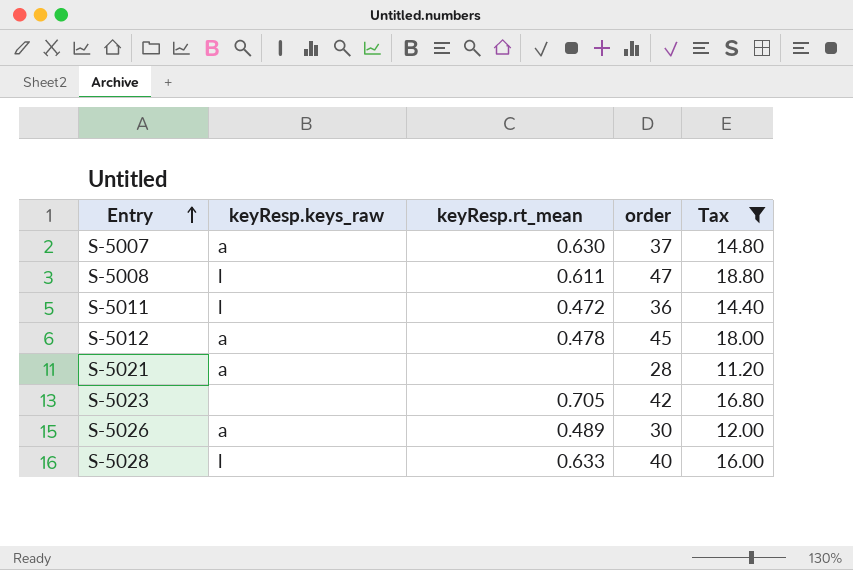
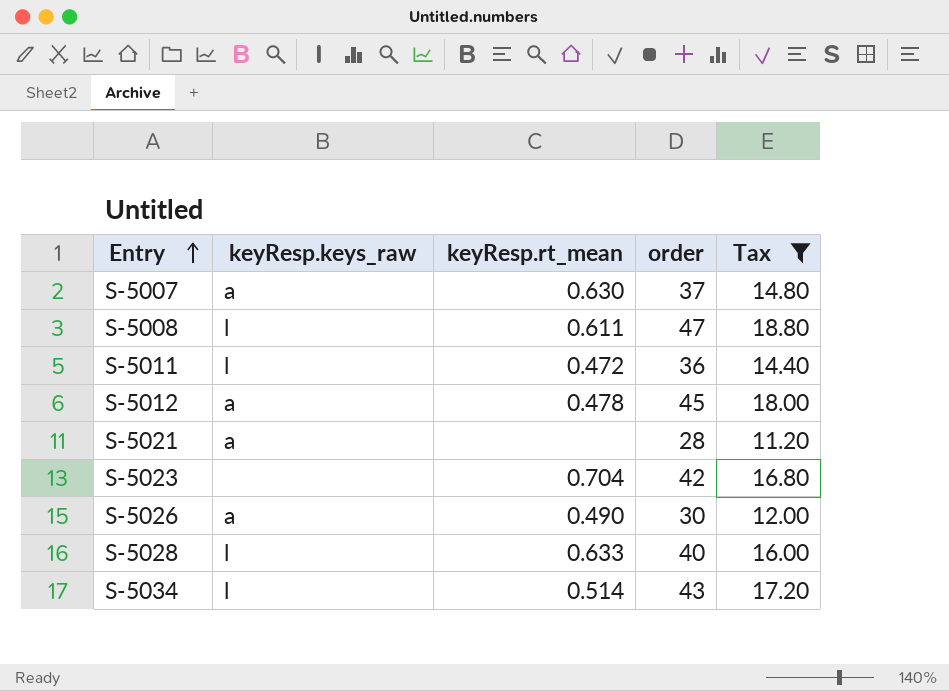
S-5023 | keyResp.rt_mean: 0.705 -> 0.704
S-5026 | keyResp.rt_mean: 0.489 -> 0.490
row S-5034: none -> l | 0.514 | 43 | 17.20

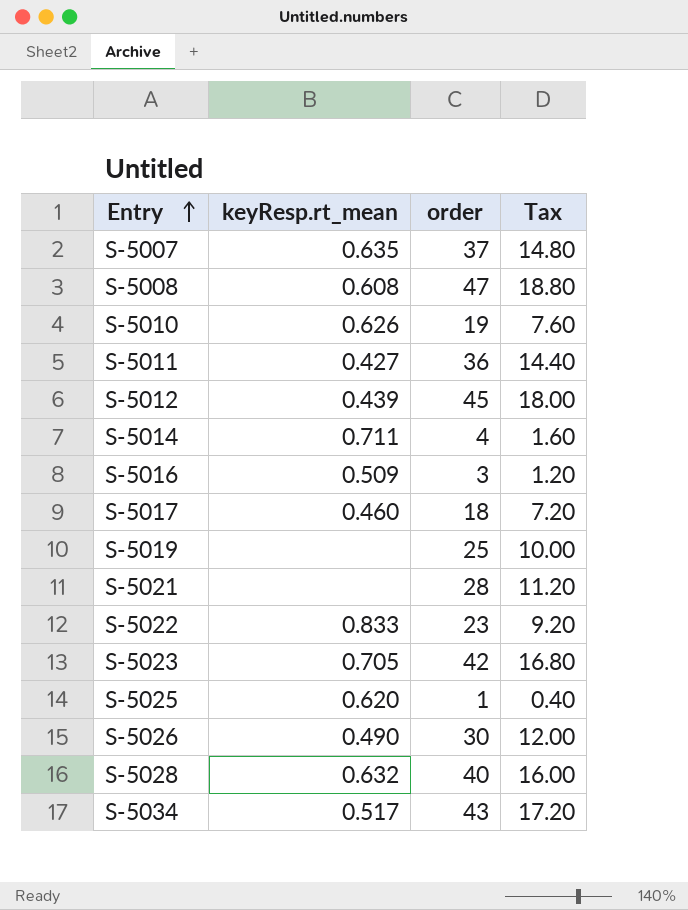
filter: Tax >= 11.20 -> none
column keyResp.keys_raw | position: 2 -> none
S-5007 | keyResp.rt_mean: 0.630 -> 0.635
S-5008 | keyResp.rt_mean: 0.611 -> 0.608
S-5011 | keyResp.rt_mean: 0.472 -> 0.427
S-5012 | keyResp.rt_mean: 0.478 -> 0.439
S-5023 | keyResp.rt_mean: 0.704 -> 0.705
S-5028 | keyResp.rt_mean: 0.633 -> 0.632
S-5034 | keyResp.rt_mean: 0.514 -> 0.517

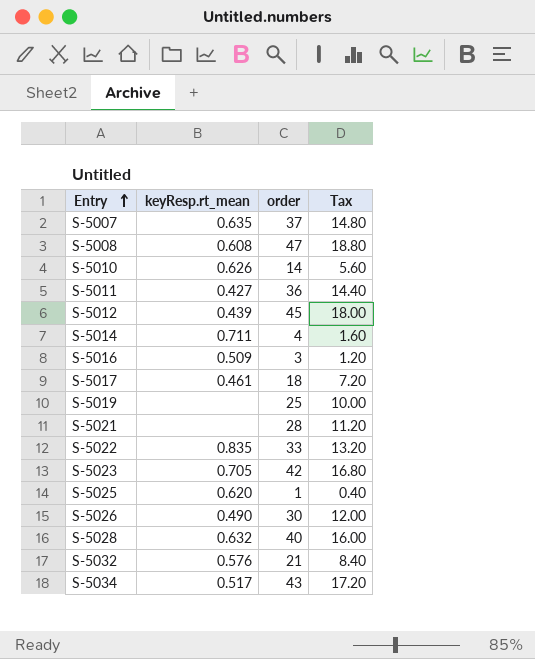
S-5010 | order: 19 -> 14
S-5010 | Tax: 7.60 -> 5.60
S-5017 | keyResp.rt_mean: 0.460 -> 0.461
S-5022 | keyResp.rt_mean: 0.833 -> 0.835
S-5022 | order: 23 -> 33
S-5022 | Tax: 9.20 -> 13.20
row S-5032: none -> 0.576 | 21 | 8.40

